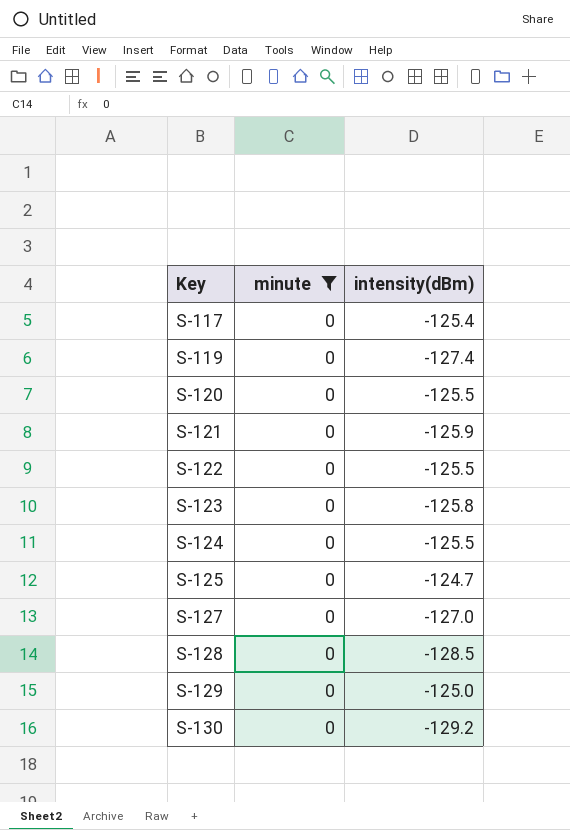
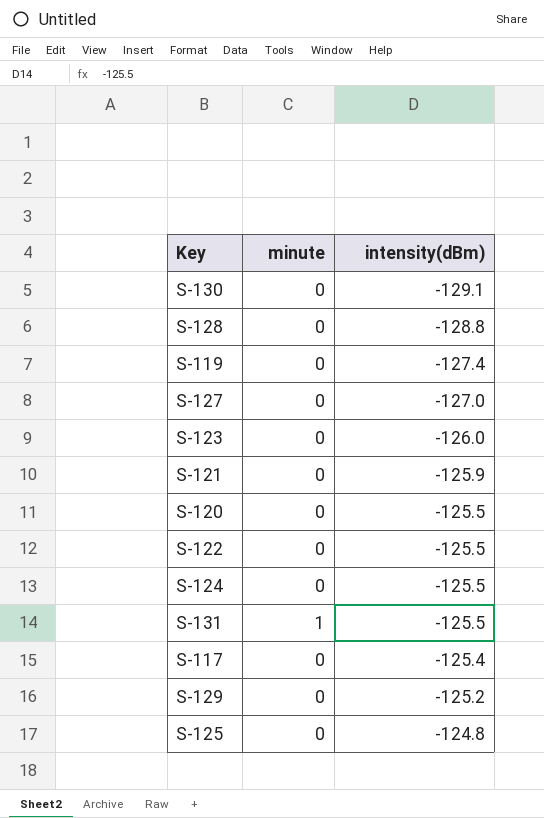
filter: minute = 0 -> none
row order: Key ascending -> intensity(dBm) ascending
S-130 | intensity(dBm): -129.2 -> -129.1
S-128 | intensity(dBm): -128.5 -> -128.8
S-123 | intensity(dBm): -125.8 -> -126.0
S-129 | intensity(dBm): -125.0 -> -125.2
S-125 | intensity(dBm): -124.7 -> -124.8

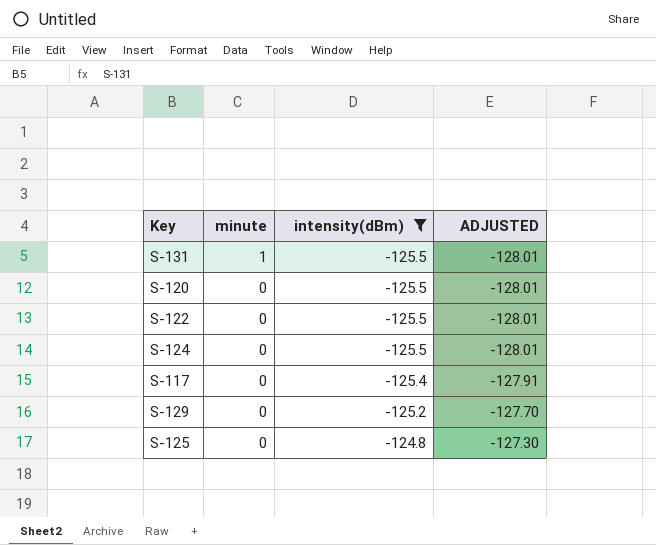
filter: none -> intensity(dBm) >= -125.5
row order: intensity(dBm) ascending -> minute descending
column ADJUSTED | formula: none -> [intensity(dBm)] * 1.02

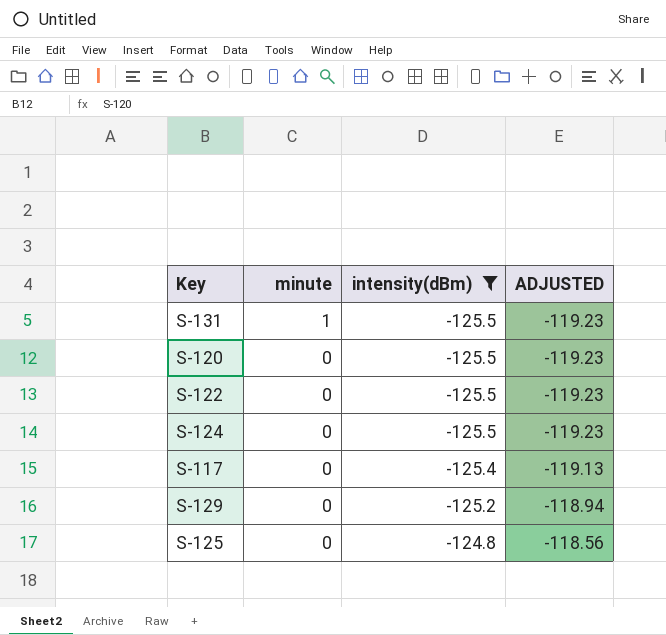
column ADJUSTED | formula: [intensity(dBm)] * 1.02 -> [intensity(dBm)] * 0.95

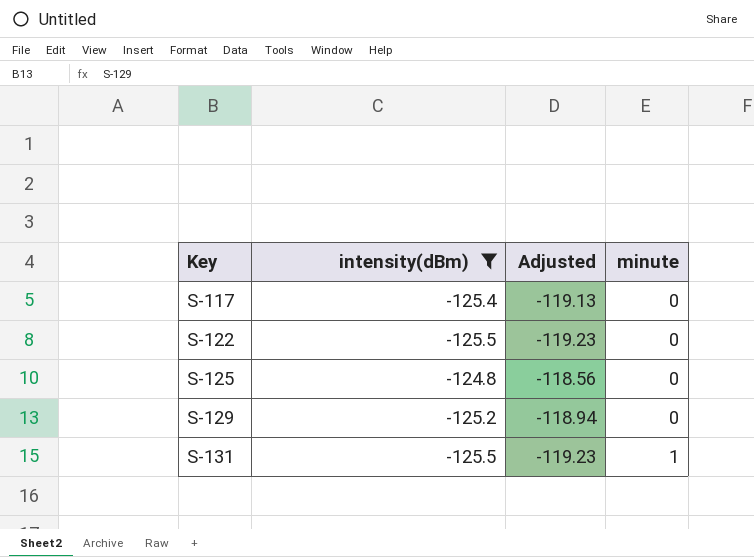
row order: minute descending -> Key ascending
column name: ADJUSTED -> Adjusted
column minute | position: 2 -> 4
row S-120: 0 | -125.5 | -119.23 -> none
row S-124: 0 | -125.5 | -119.23 -> none

